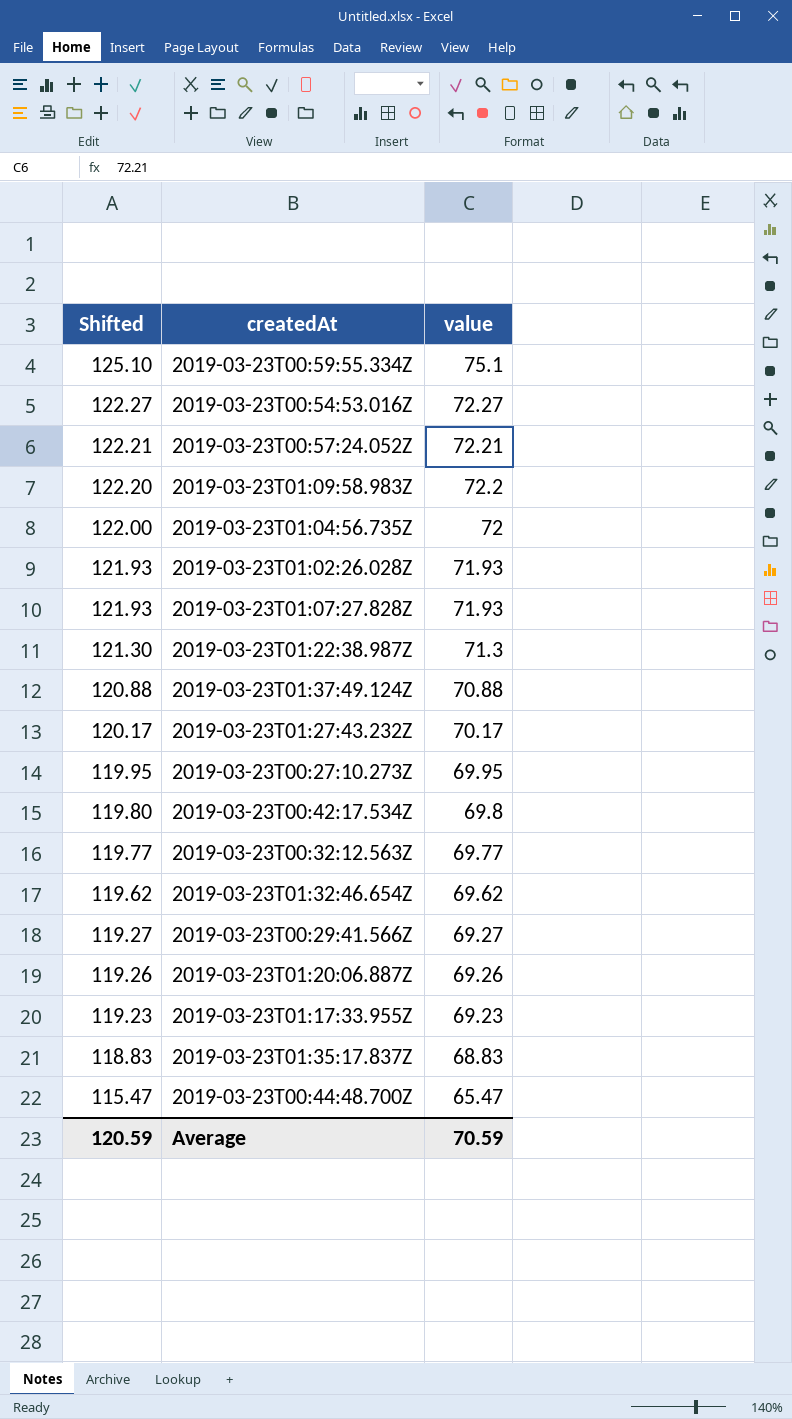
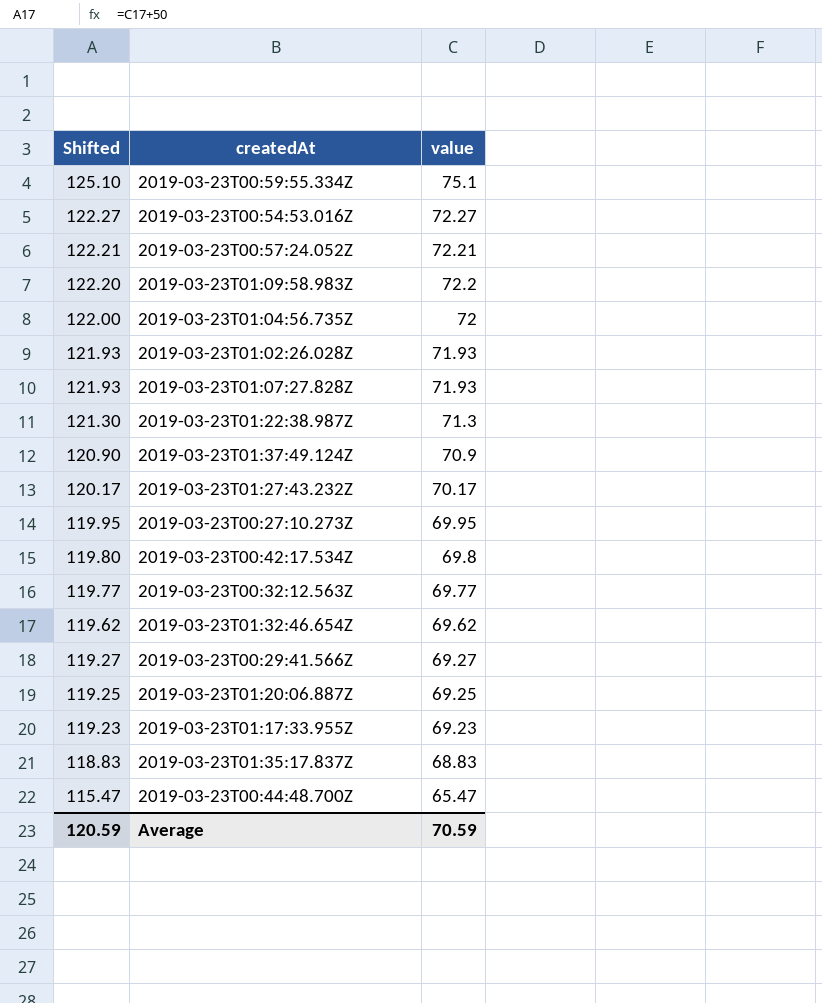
2019-03-23T01:37:49.124Z | Shifted: 120.88 -> 120.90
2019-03-23T01:37:49.124Z | value: 70.88 -> 70.9
2019-03-23T01:20:06.887Z | Shifted: 119.26 -> 119.25
2019-03-23T01:20:06.887Z | value: 69.26 -> 69.25

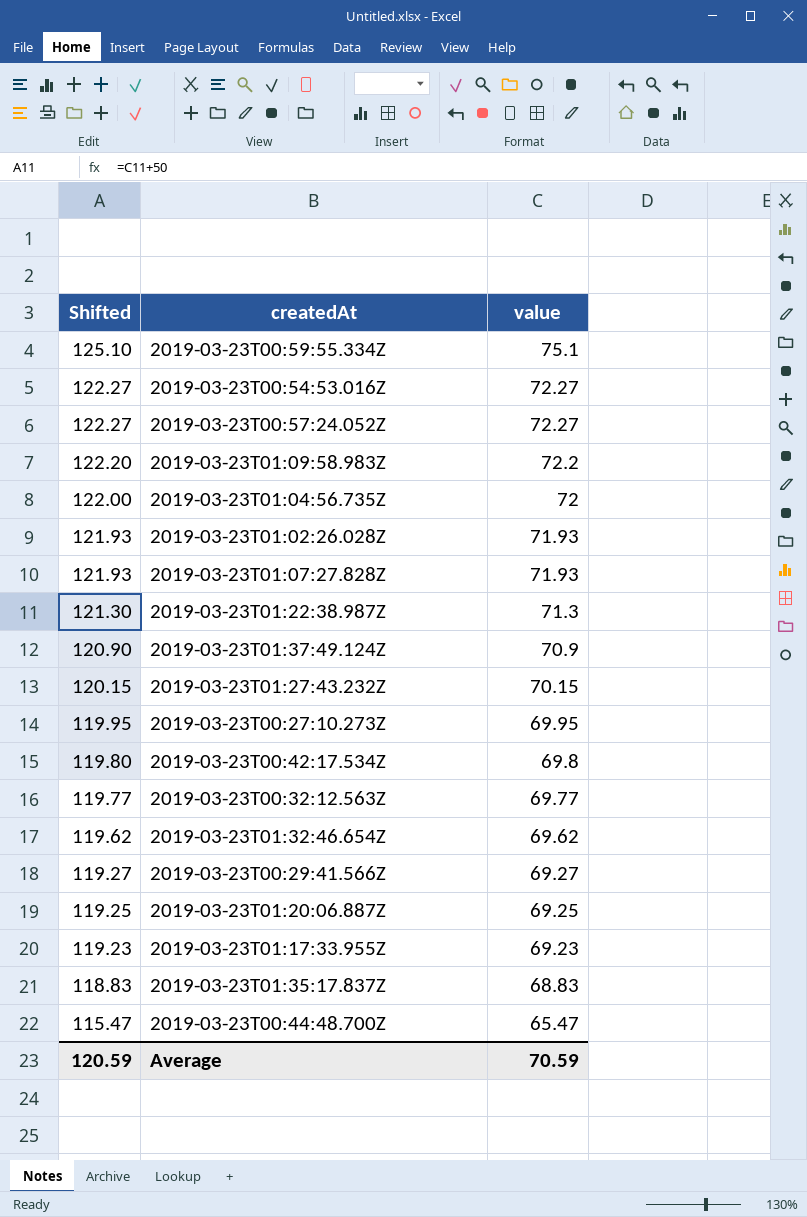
2019-03-23T00:57:24.052Z | Shifted: 122.21 -> 122.27
2019-03-23T00:57:24.052Z | value: 72.21 -> 72.27
2019-03-23T01:27:43.232Z | Shifted: 120.17 -> 120.15
2019-03-23T01:27:43.232Z | value: 70.17 -> 70.15

